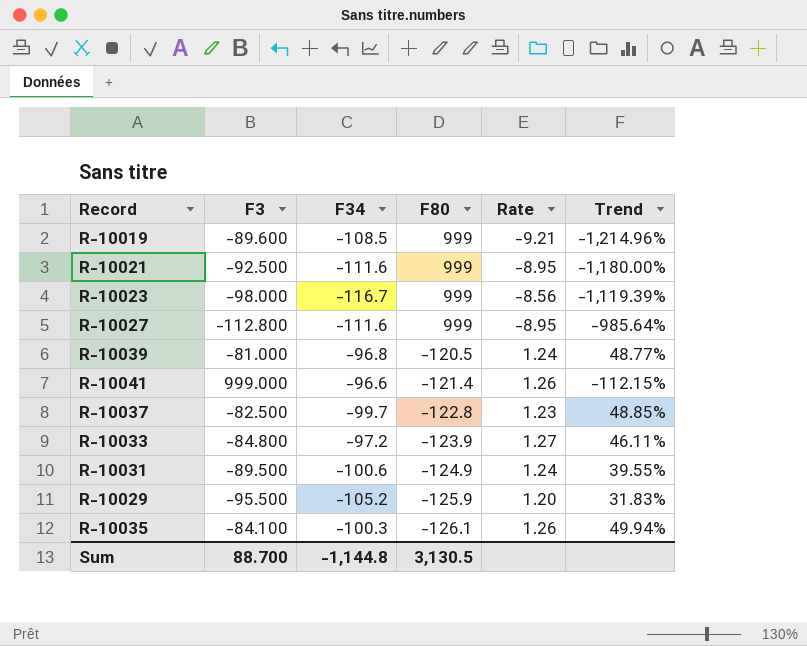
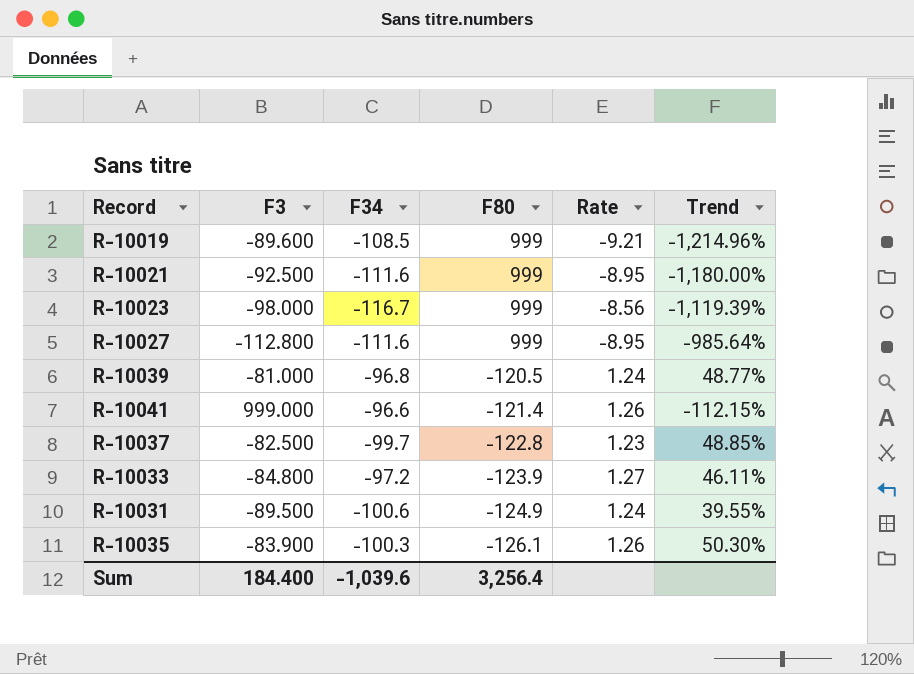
row R-10029: -95.500 | -105.2 | -125.9 | 1.20 | 31.83% -> none
R-10035 | F3: -84.100 -> -83.900
R-10035 | Trend: 49.94% -> 50.30%
Sum | F3: 88.700 -> 184.400
Sum | F34: -1,144.8 -> -1,039.6
Sum | F80: 3,130.5 -> 3,256.4

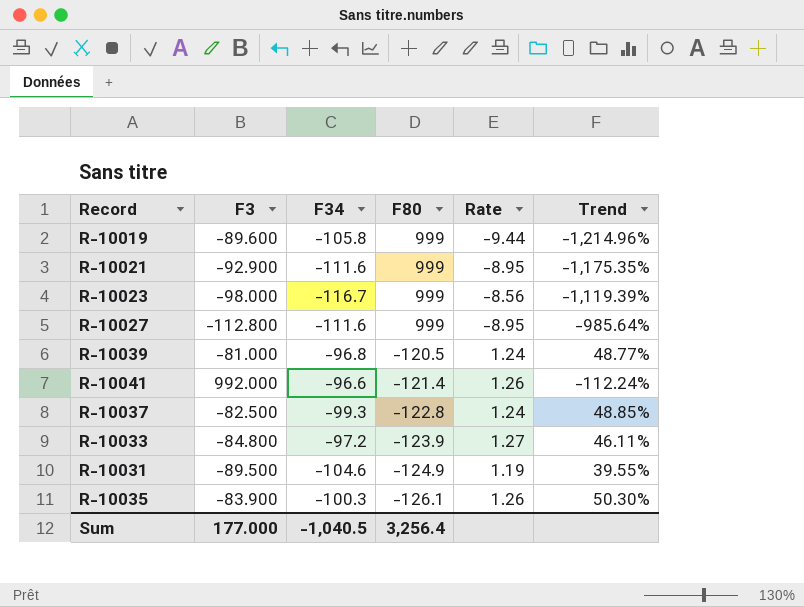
R-10019 | F34: -108.5 -> -105.8
R-10019 | Rate: -9.21 -> -9.44
R-10021 | F3: -92.500 -> -92.900
R-10021 | Trend: -1,180.00% -> -1,175.35%
R-10041 | F3: 999.000 -> 992.000
R-10041 | Trend: -112.15% -> -112.24%
R-10037 | F34: -99.7 -> -99.3
R-10037 | Rate: 1.23 -> 1.24
R-10031 | F34: -100.6 -> -104.6
R-10031 | Rate: 1.24 -> 1.19
Sum | F3: 184.400 -> 177.000
Sum | F34: -1,039.6 -> -1,040.5

